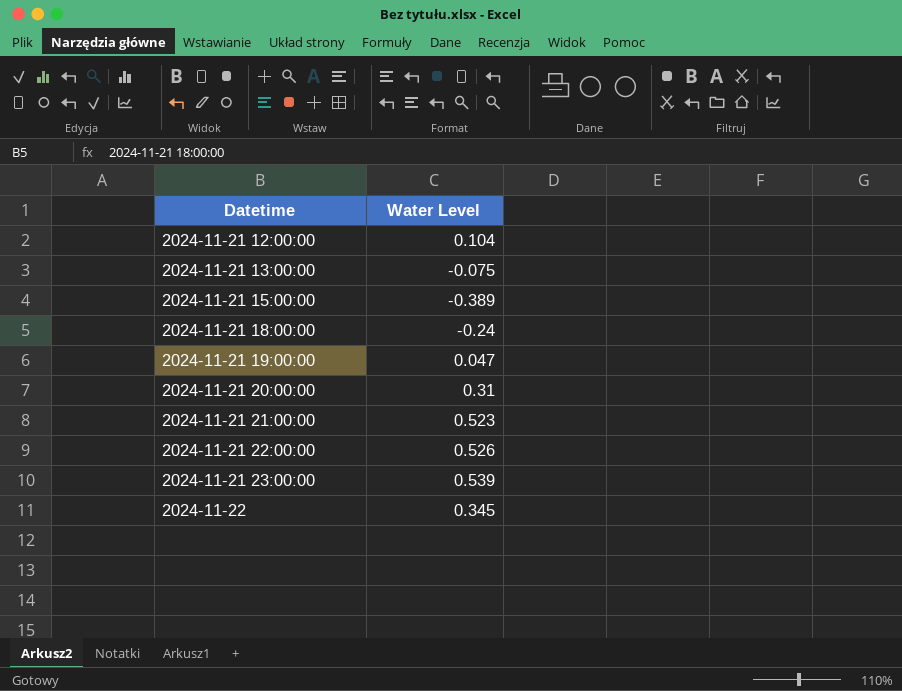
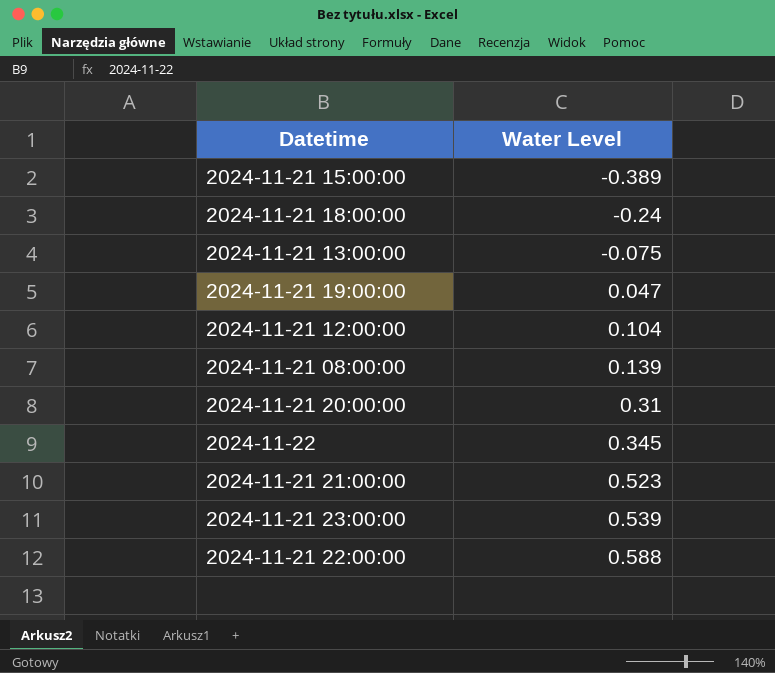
row order: Datetime ascending -> Water Level ascending
row 2024-11-21 08:00:00: none -> 0.139
2024-11-21 22:00:00 | Water Level: 0.526 -> 0.588

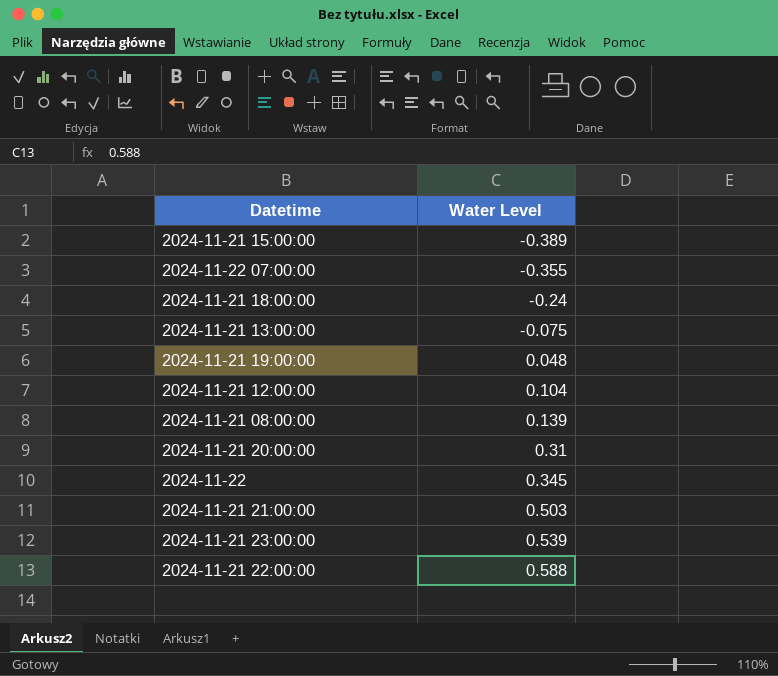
row 2024-11-22 07:00:00: none -> -0.355
2024-11-21 19:00:00 | Water Level: 0.047 -> 0.048
2024-11-21 21:00:00 | Water Level: 0.523 -> 0.503

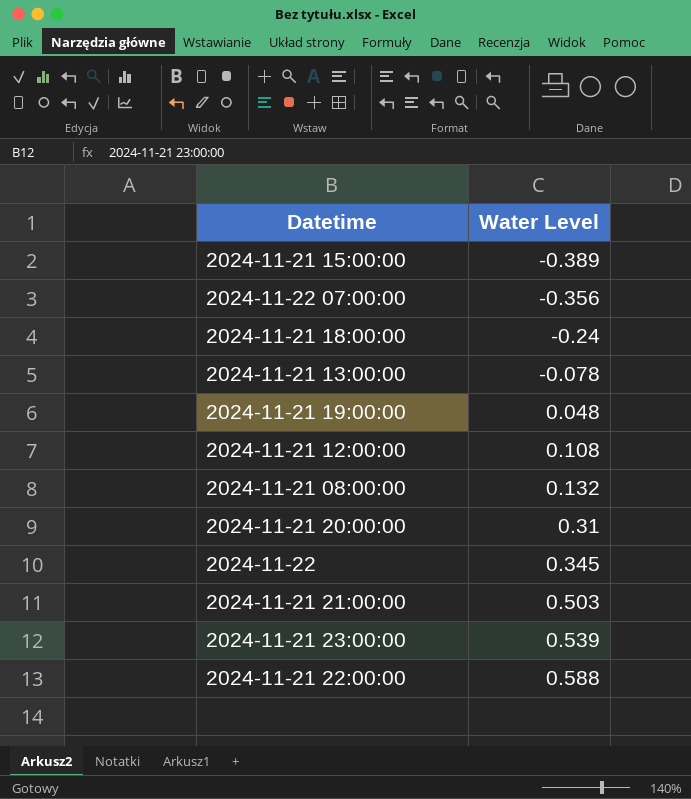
2024-11-22 07:00:00 | Water Level: -0.355 -> -0.356
2024-11-21 13:00:00 | Water Level: -0.075 -> -0.078
2024-11-21 12:00:00 | Water Level: 0.104 -> 0.108
2024-11-21 08:00:00 | Water Level: 0.139 -> 0.132

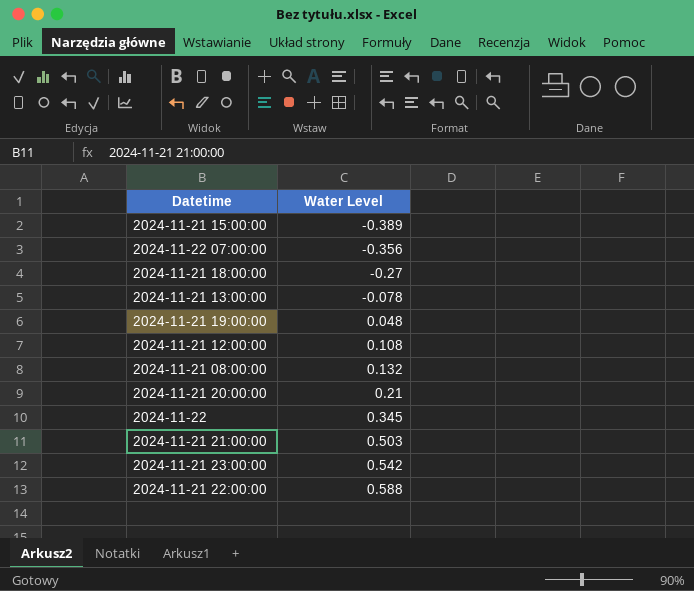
2024-11-21 18:00:00 | Water Level: -0.24 -> -0.27
2024-11-21 20:00:00 | Water Level: 0.31 -> 0.21
2024-11-21 23:00:00 | Water Level: 0.539 -> 0.542

